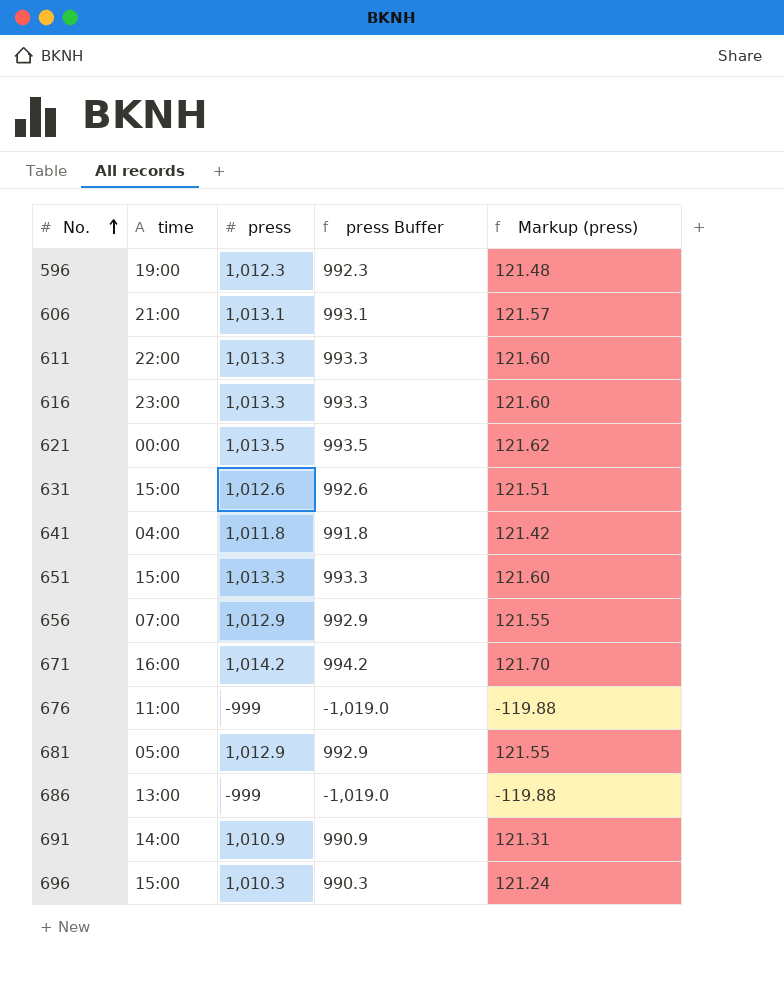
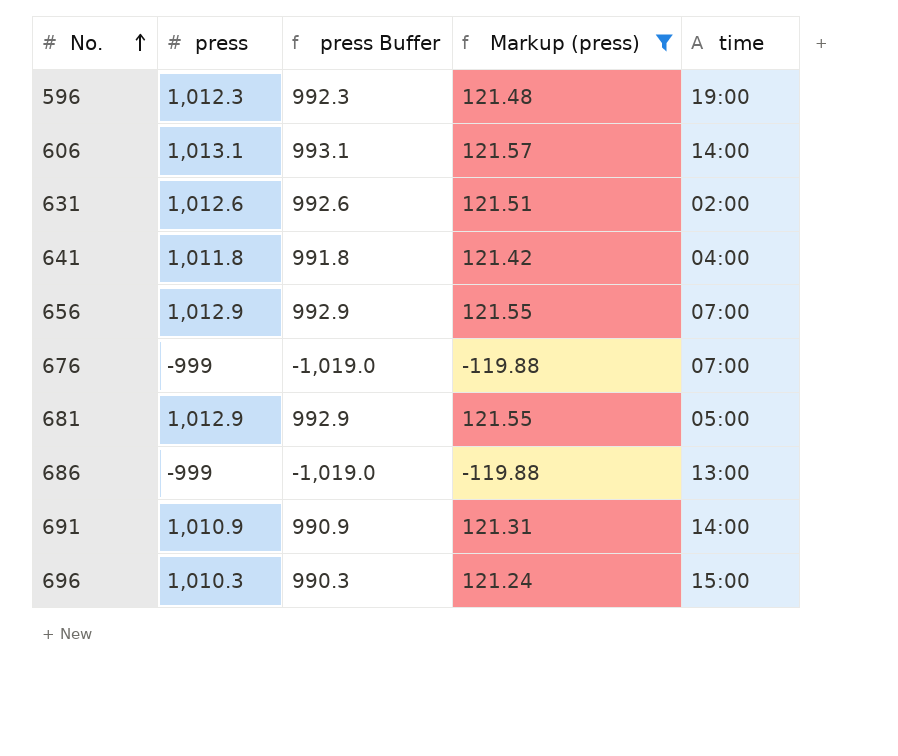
filter: none -> Markup (press) <= 121.57
column time | position: 2 -> 5
606 | time: 21:00 -> 14:00
631 | time: 15:00 -> 02:00
676 | time: 11:00 -> 07:00

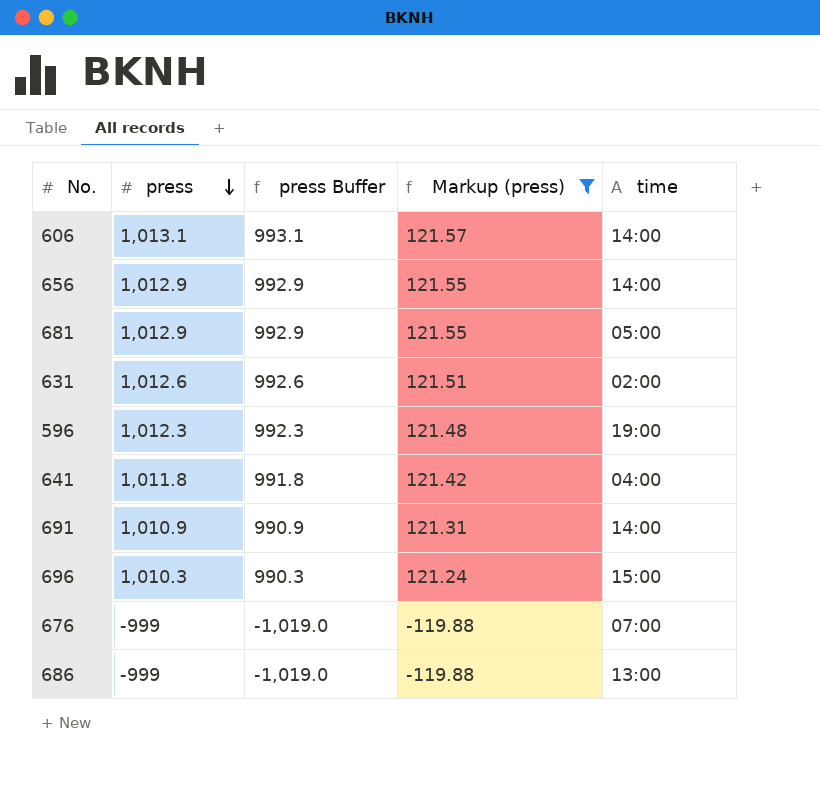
row order: No. ascending -> press descending
656 | time: 07:00 -> 14:00

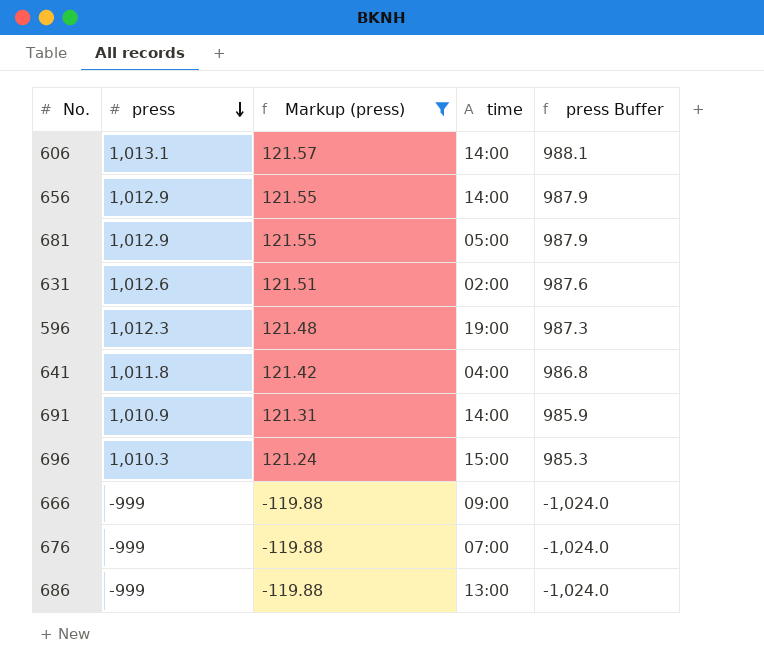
column press Buffer | formula: [press] - 20 -> [press] - 25
column press Buffer | position: 3 -> 5
row 666: none -> -999 | -119.88 | 09:00 | -1,024.0

